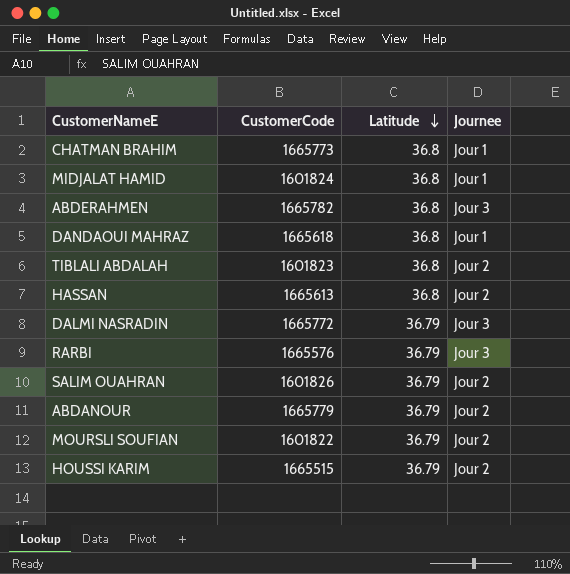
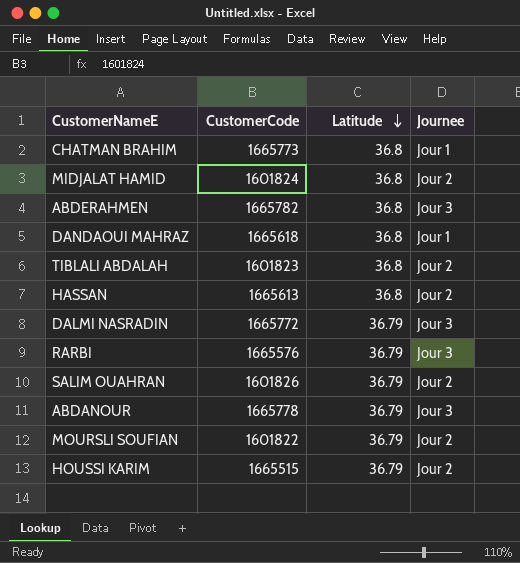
MIDJALAT HAMID | Journee: Jour 1 -> Jour 2
ABDANOUR | CustomerCode: 1665779 -> 1665778
ABDANOUR | Journee: Jour 2 -> Jour 3

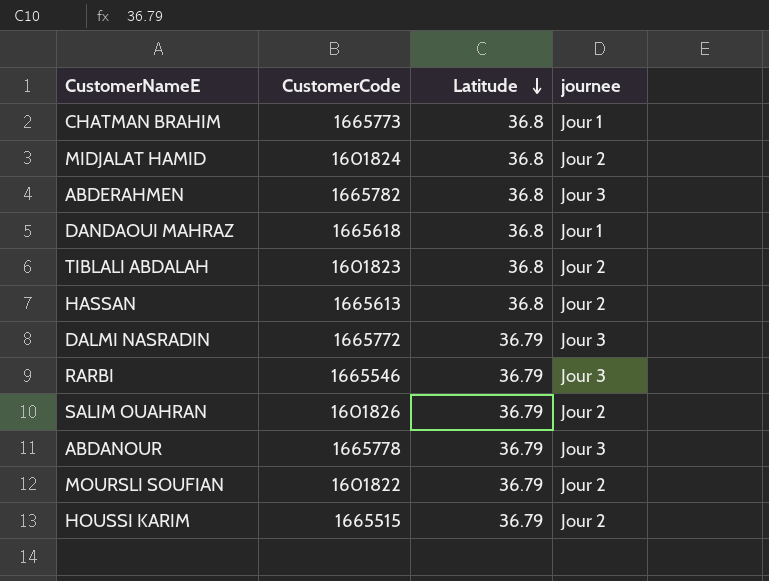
column name: Journee -> journee
RARBI | CustomerCode: 1665576 -> 1665546

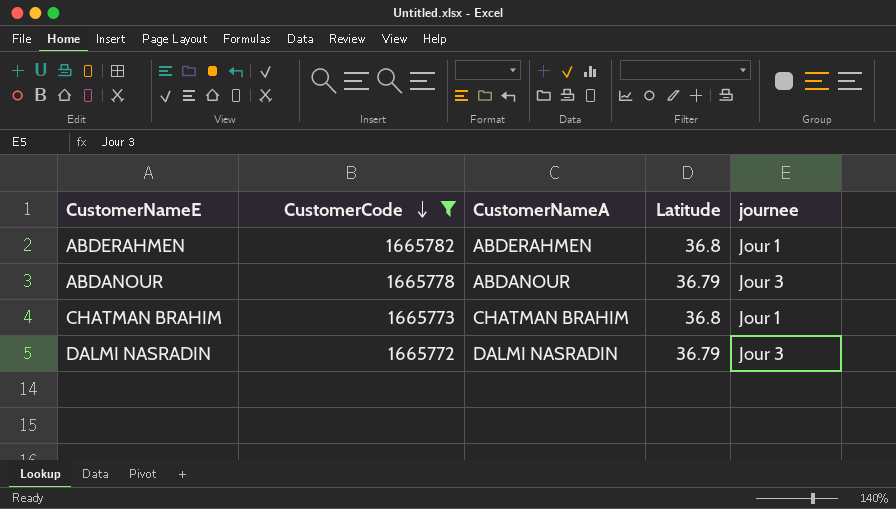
filter: none -> CustomerCode >= 1665772
row order: Latitude descending -> CustomerCode descending
column CustomerNameA | position: none -> 3
ABDERAHMEN | journee: Jour 3 -> Jour 1

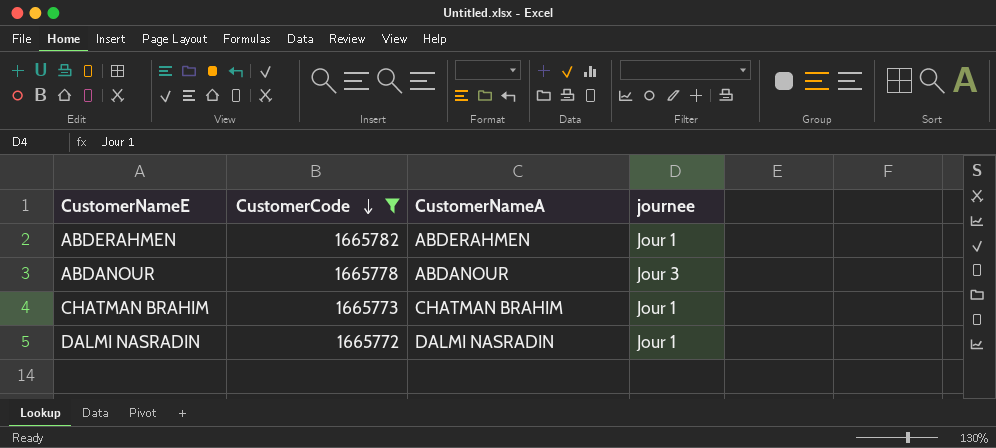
column Latitude | position: 4 -> none
DALMI NASRADIN | journee: Jour 3 -> Jour 1

